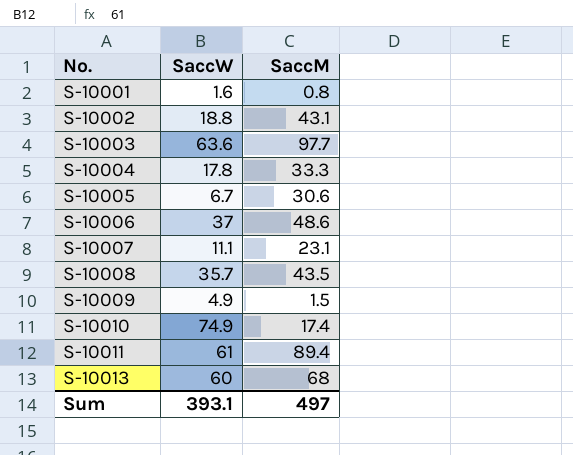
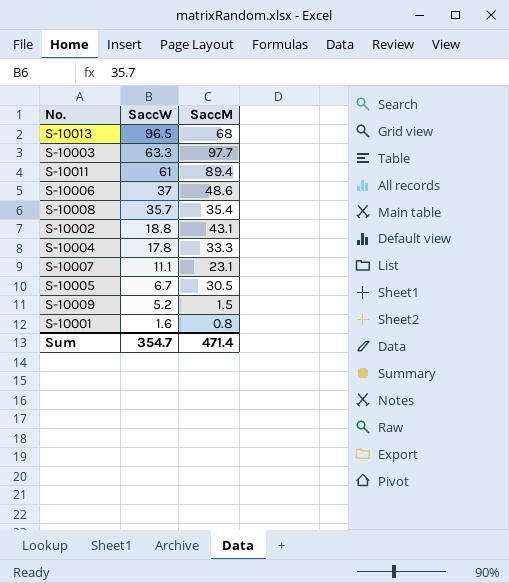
row order: No. ascending -> SaccW descending
row S-10010: 74.9 | 17.4 -> none
S-10013 | SaccW: 60 -> 96.5
S-10003 | SaccW: 63.6 -> 63.3
S-10008 | SaccM: 43.5 -> 35.4
S-10005 | SaccM: 30.6 -> 30.5
S-10009 | SaccW: 4.9 -> 5.2
Sum | SaccW: 393.1 -> 354.7
Sum | SaccM: 497 -> 471.4

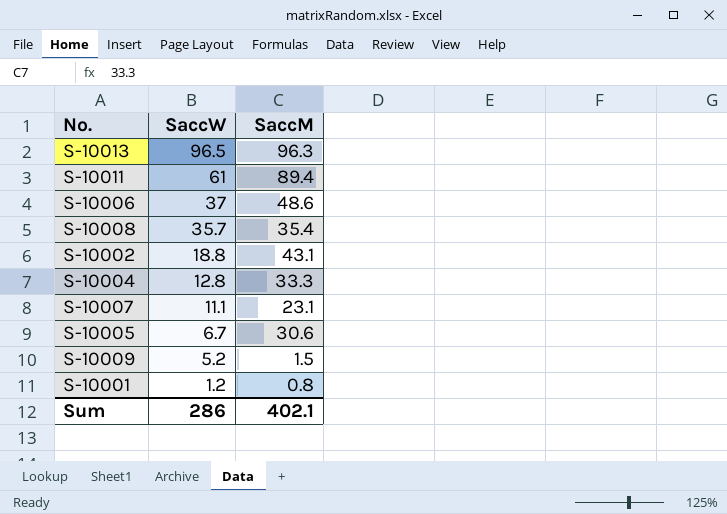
row S-10003: 63.3 | 97.7 -> none
S-10013 | SaccM: 68 -> 96.3
S-10004 | SaccW: 17.8 -> 12.8
S-10005 | SaccM: 30.5 -> 30.6
S-10001 | SaccW: 1.6 -> 1.2
Sum | SaccW: 354.7 -> 286
Sum | SaccM: 471.4 -> 402.1

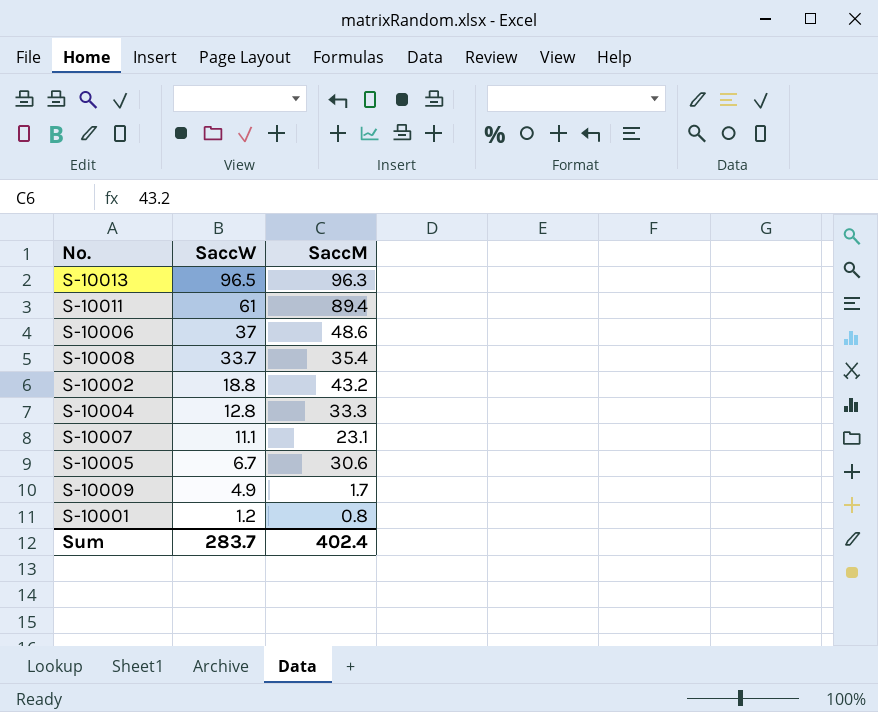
S-10008 | SaccW: 35.7 -> 33.7
S-10002 | SaccM: 43.1 -> 43.2
S-10009 | SaccW: 5.2 -> 4.9
S-10009 | SaccM: 1.5 -> 1.7
Sum | SaccW: 286 -> 283.7
Sum | SaccM: 402.1 -> 402.4

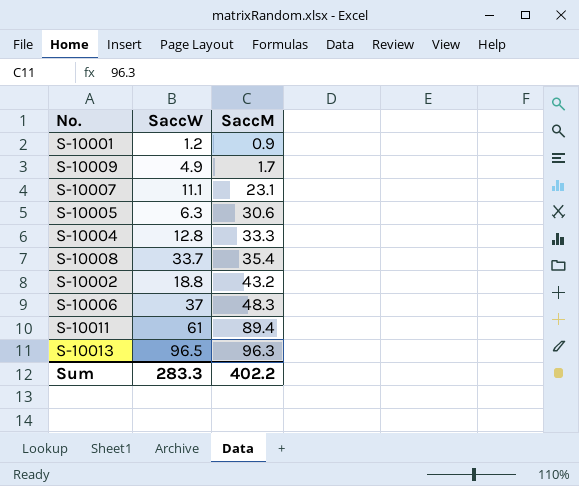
row order: SaccW descending -> SaccM ascending
S-10001 | SaccM: 0.8 -> 0.9
S-10005 | SaccW: 6.7 -> 6.3
S-10006 | SaccM: 48.6 -> 48.3
Sum | SaccW: 283.7 -> 283.3
Sum | SaccM: 402.4 -> 402.2

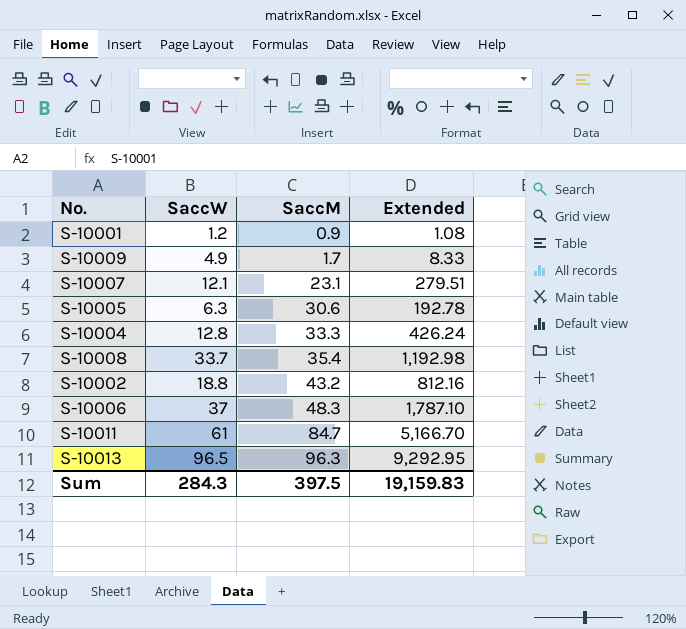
column Extended | formula: none -> [SaccW] * [SaccM]
S-10007 | SaccW: 11.1 -> 12.1
S-10011 | SaccM: 89.4 -> 84.7
Sum | SaccW: 283.3 -> 284.3
Sum | SaccM: 402.2 -> 397.5

